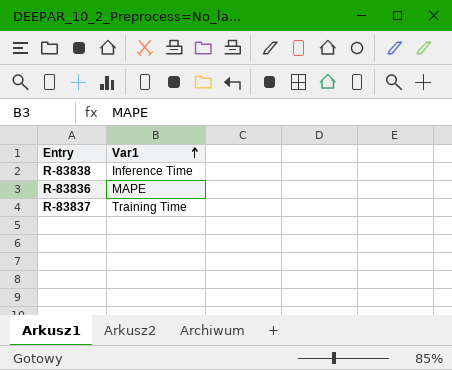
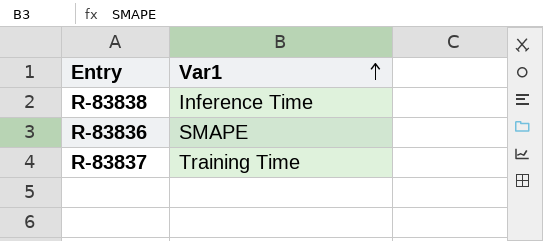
R-83836 | Var1: MAPE -> SMAPE

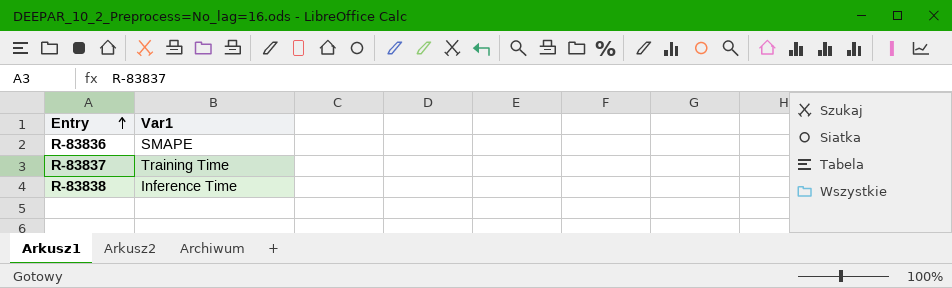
row order: Var1 ascending -> Entry ascending

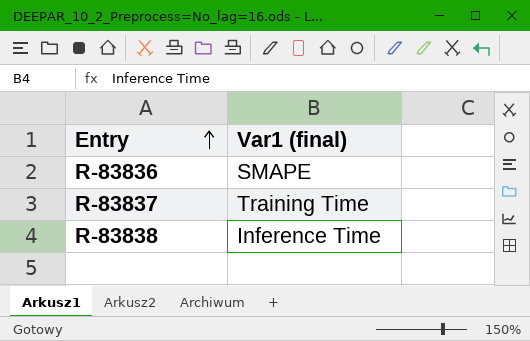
column name: Var1 -> Var1 (final)

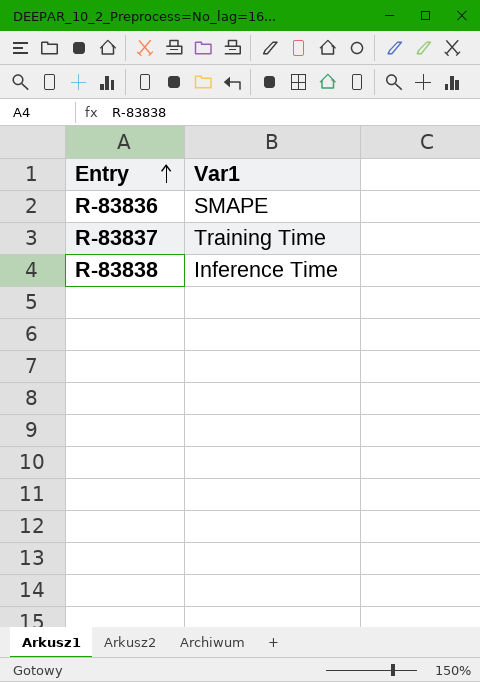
column name: Var1 (final) -> Var1

